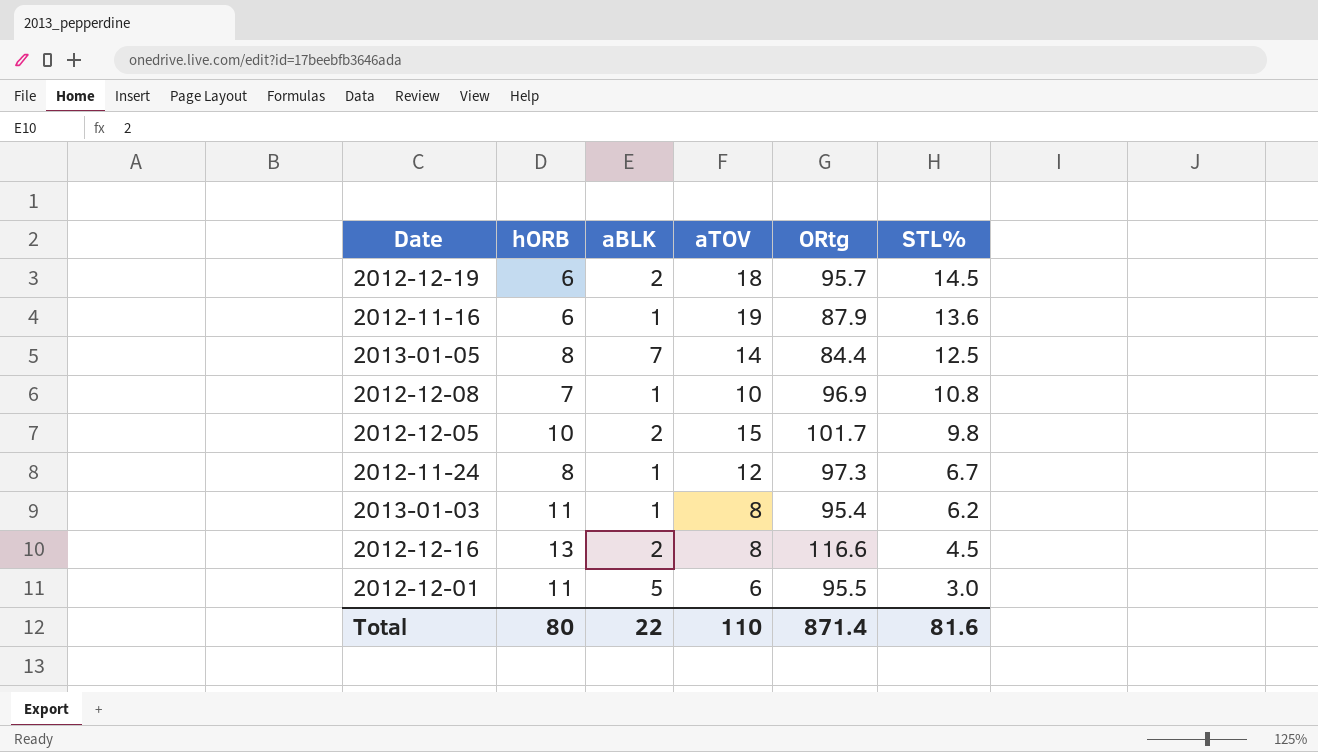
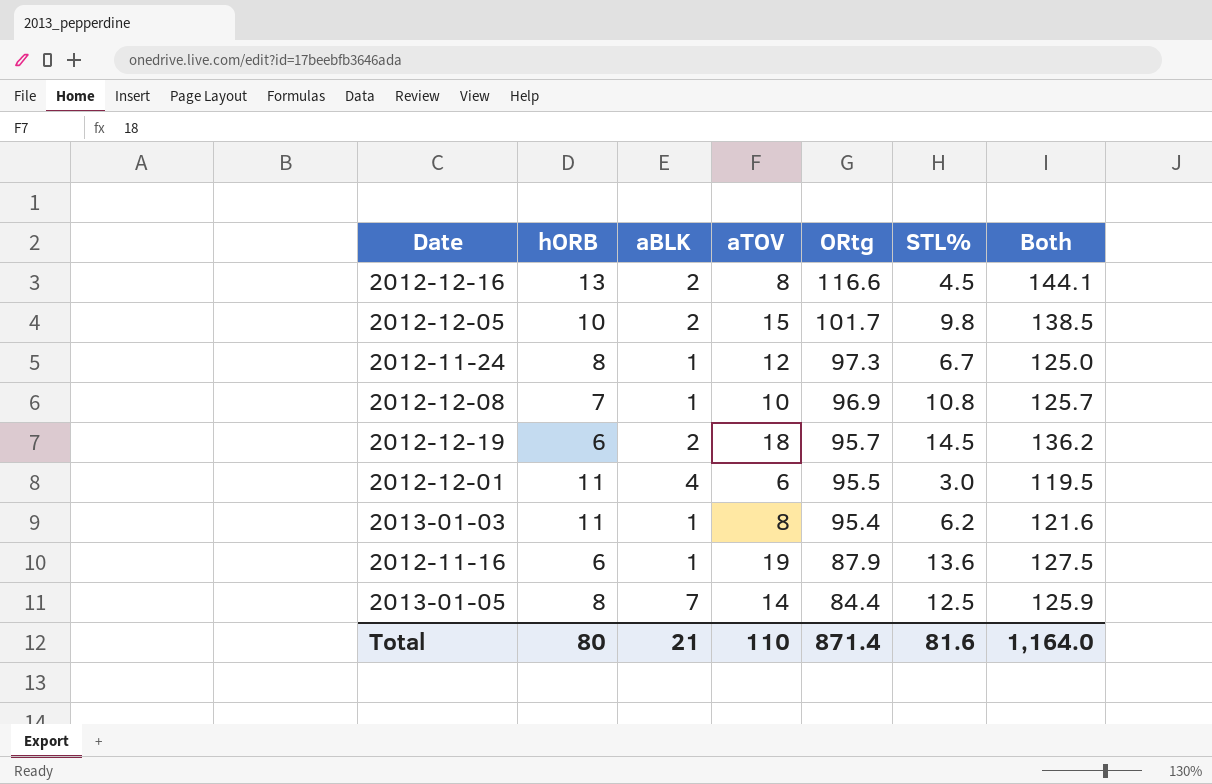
row order: STL% descending -> ORtg descending
column Both | formula: none -> [hORB] + [aBLK] + [aTOV] + [ORtg] + [STL%]
2012-12-01 | aBLK: 5 -> 4
Total | aBLK: 22 -> 21

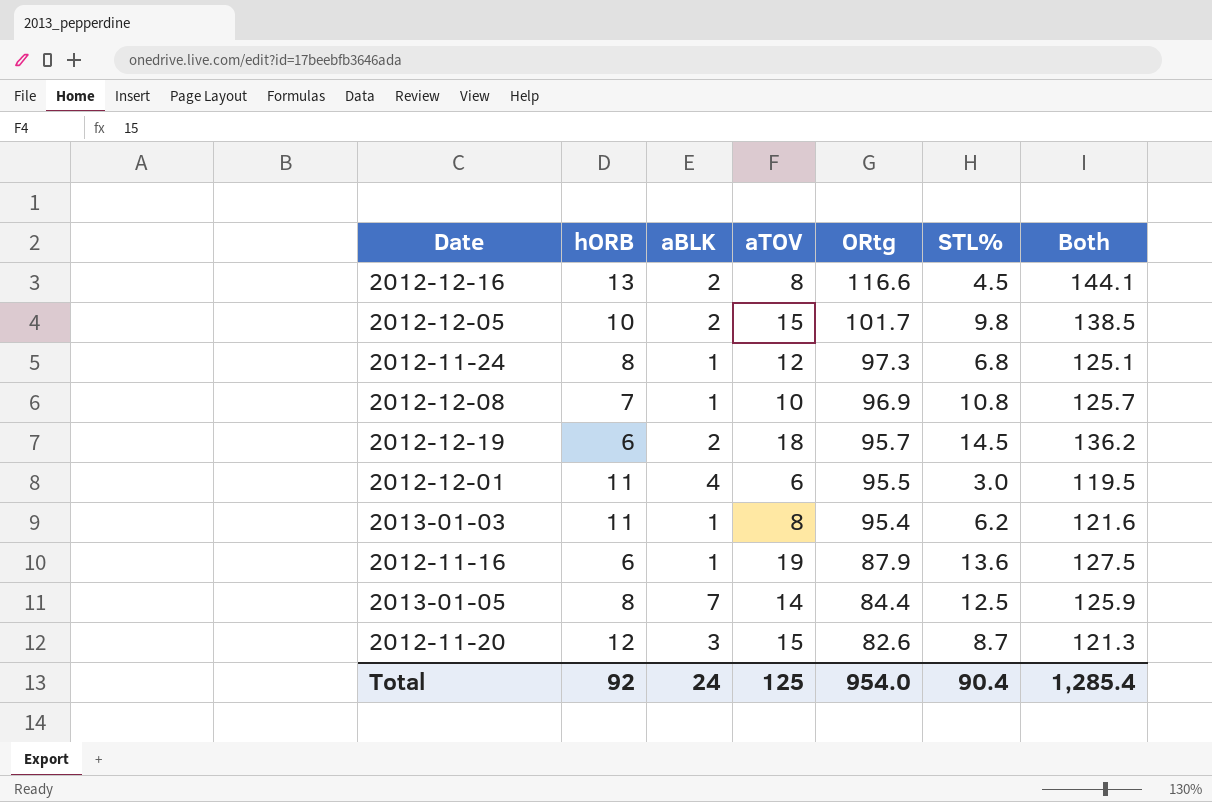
2012-11-24 | STL%: 6.7 -> 6.8
2012-11-24 | Both: 125.0 -> 125.1
row 2012-11-20: none -> 12 | 3 | 15 | 82.6 | 8.7 | 121.3
Total | hORB: 80 -> 92
Total | aBLK: 21 -> 24
Total | aTOV: 110 -> 125
Total | ORtg: 871.4 -> 954.0
Total | STL%: 81.6 -> 90.4
Total | Both: 1,164.0 -> 1,285.4

